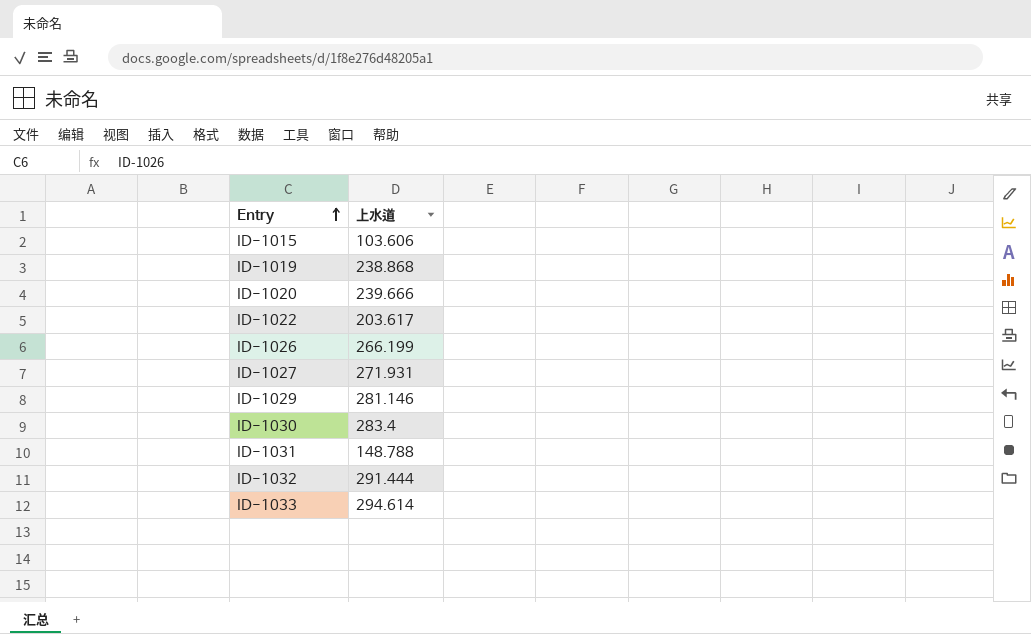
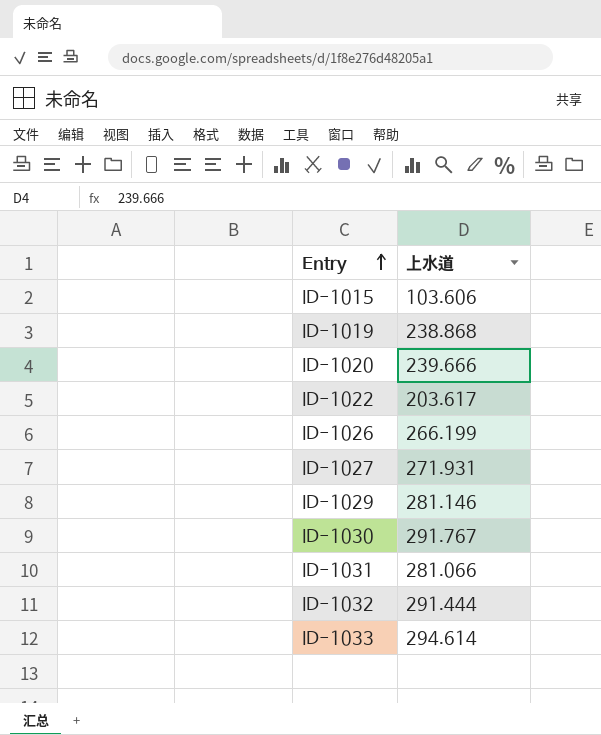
ID-1030 | 上水道: 283.4 -> 291.767
ID-1031 | 上水道: 148.788 -> 281.066

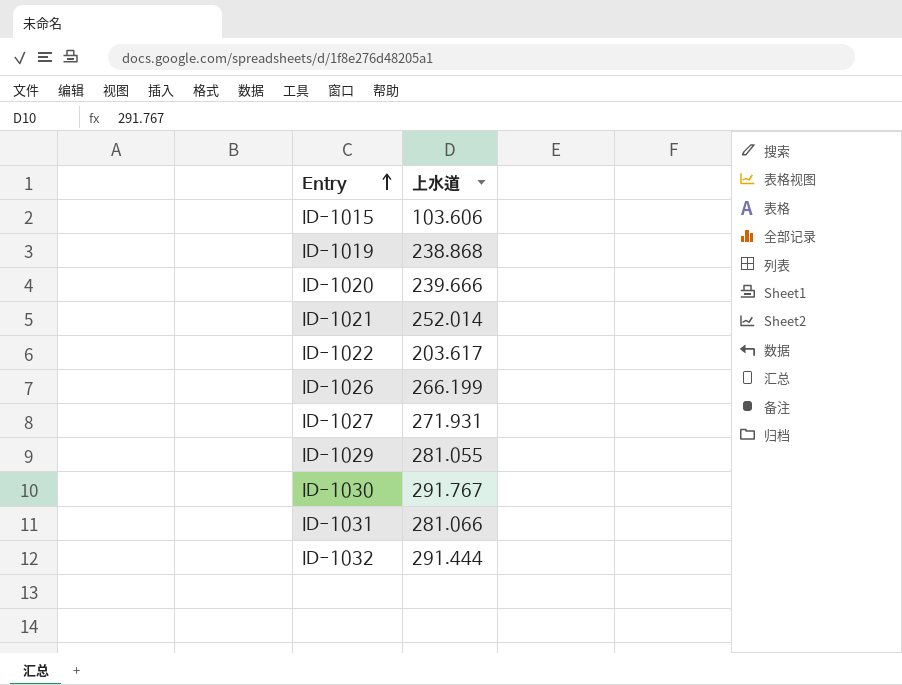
row ID-1033: 294.614 -> none
row ID-1021: none -> 252.014
ID-1029 | 上水道: 281.146 -> 281.055

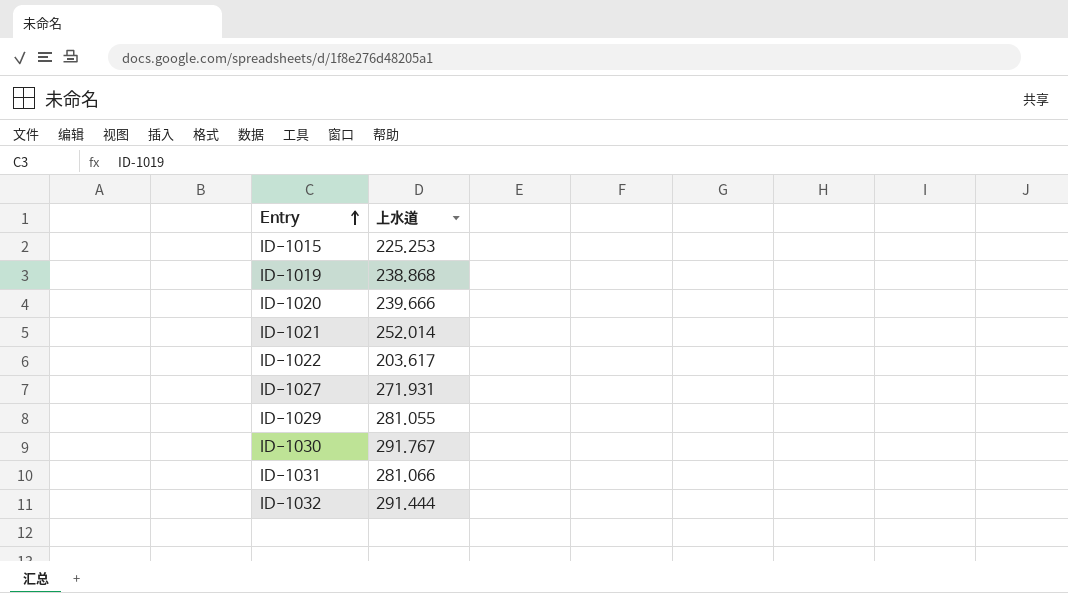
row ID-1026: 266.199 -> none
ID-1015 | 上水道: 103.606 -> 225.253

